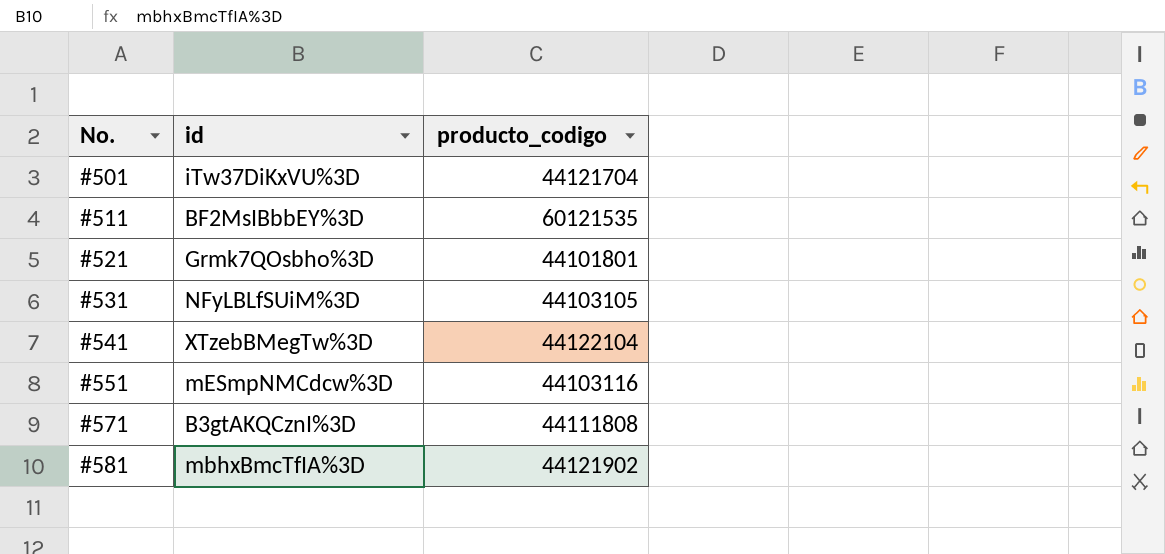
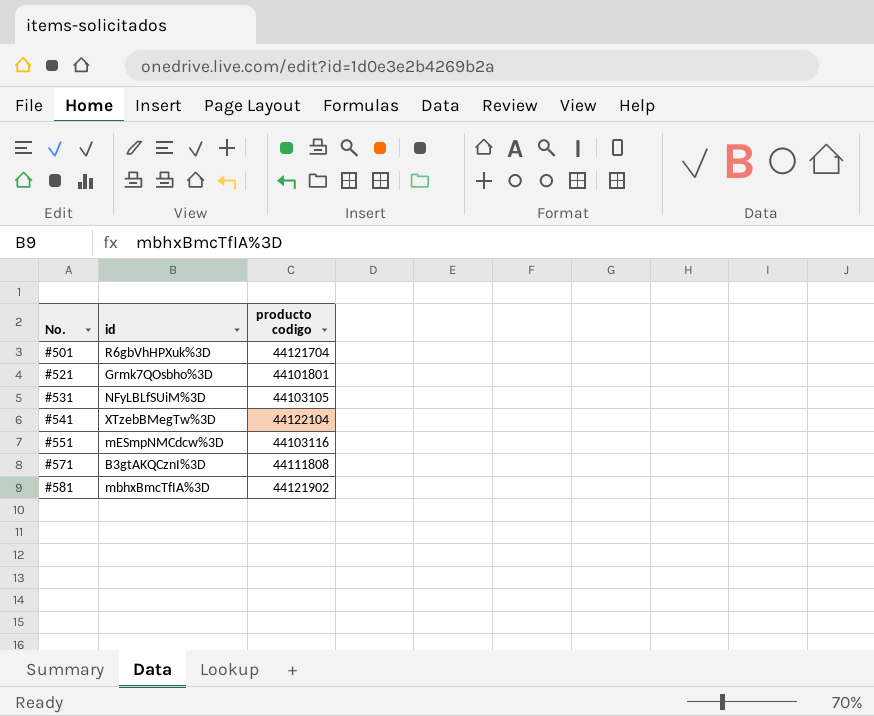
column name: producto_codigo -> producto codigo
row #511: BF2MsIBbbEY%3D | 60121535 -> none
#501 | id: iTw37DiKxVU%3D -> R6gbVhHPXuk%3D

